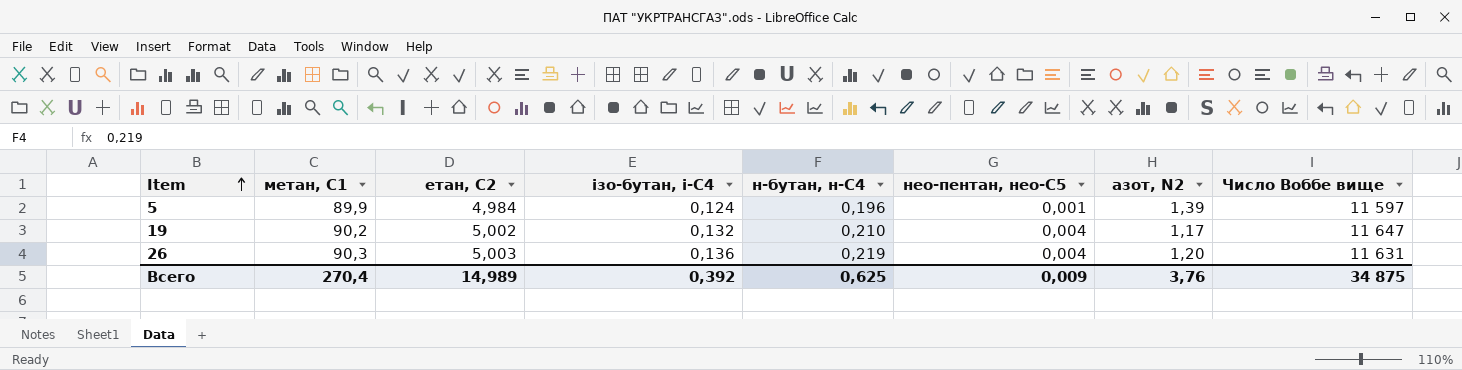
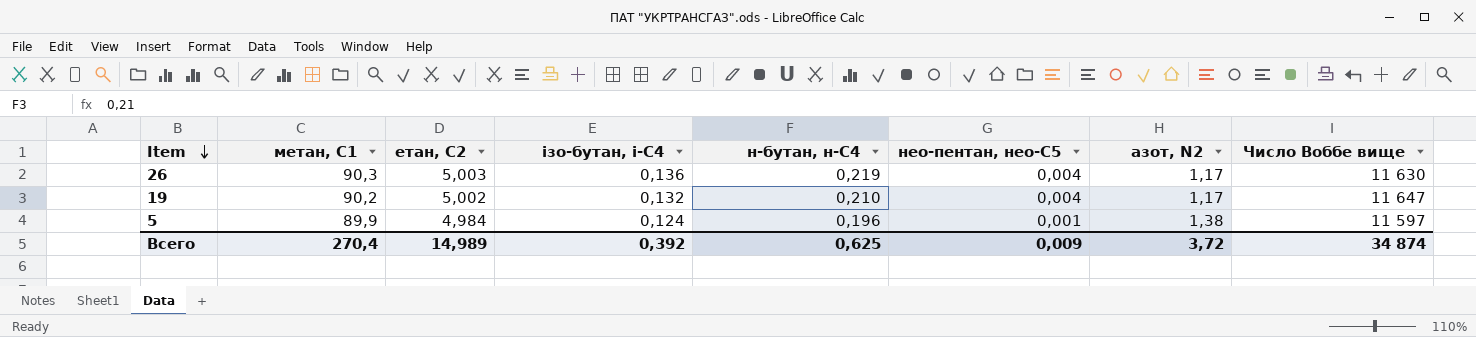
row order: Item ascending -> Item descending
26 | азот, N2: 1,20 -> 1,17
26 | Число Воббе вище: 11 631 -> 11 630
5 | азот, N2: 1,39 -> 1,38
Всего | азот, N2: 3,76 -> 3,72
Всего | Число Воббе вище: 34 875 -> 34 874

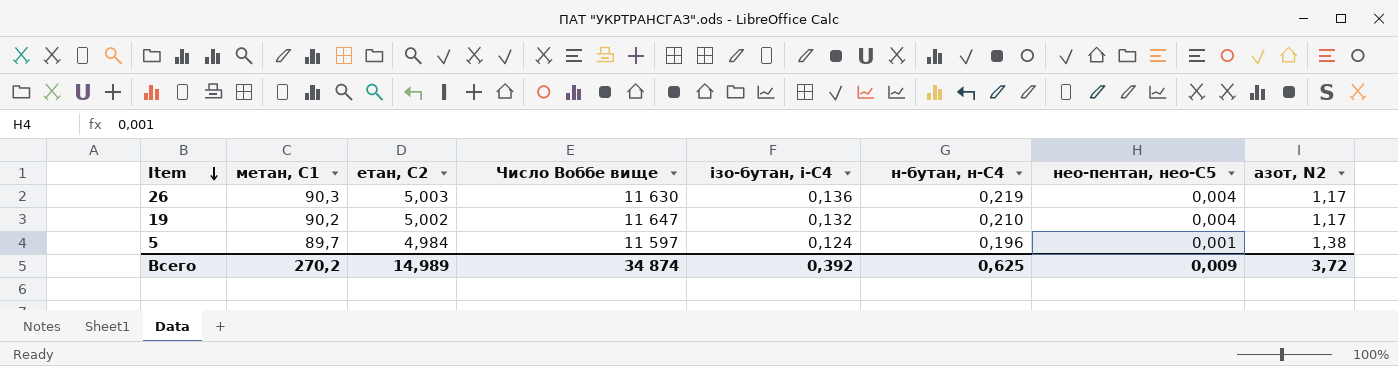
column Число Воббе вище | position: 8 -> 4
5 | метан, С1: 89,9 -> 89,7
Всего | метан, С1: 270,4 -> 270,2

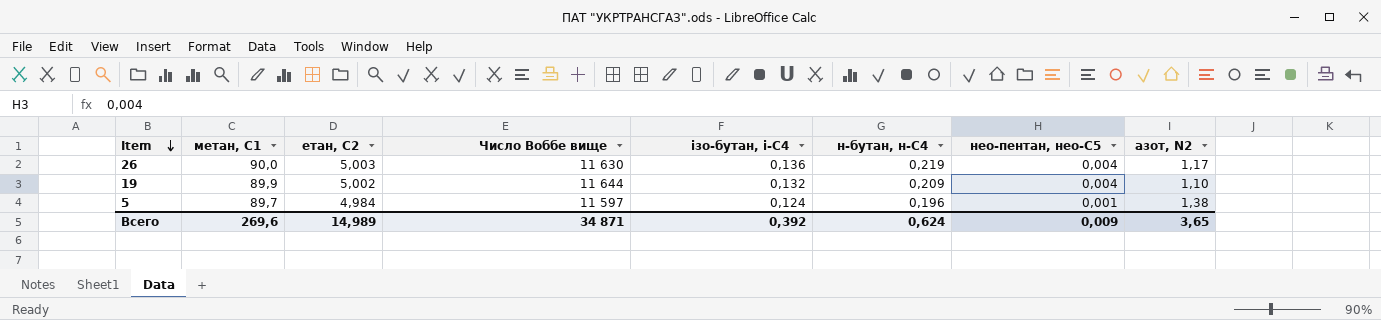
26 | метан, С1: 90,3 -> 90,0
19 | метан, С1: 90,2 -> 89,9
19 | Число Воббе вище: 11 647 -> 11 644
19 | н-бутан, н-С4: 0,210 -> 0,209
19 | азот, N2: 1,17 -> 1,10
Всего | метан, С1: 270,2 -> 269,6
Всего | Число Воббе вище: 34 874 -> 34 871
Всего | н-бутан, н-С4: 0,625 -> 0,624
Всего | азот, N2: 3,72 -> 3,65

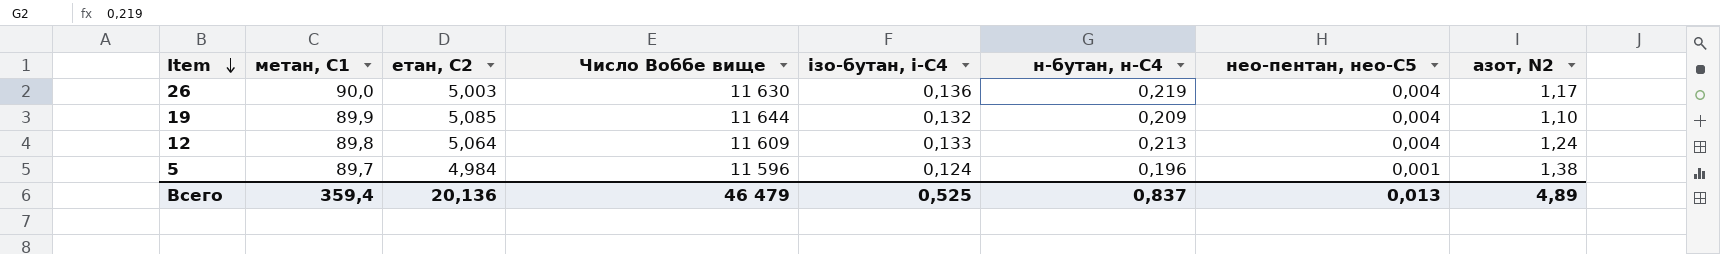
19 | етан, С2: 5,002 -> 5,085
row 12: none -> 89,8 | 5,064 | 11 609 | 0,133 | 0,213 | 0,004 | 1,24
5 | Число Воббе вище: 11 597 -> 11 596
Всего | метан, С1: 269,6 -> 359,4
Всего | етан, С2: 14,989 -> 20,136
Всего | Число Воббе вище: 34 871 -> 46 479
Всего | ізо-бутан, і-С4: 0,392 -> 0,525
Всего | н-бутан, н-С4: 0,624 -> 0,837
Всего | нео-пентан, нео-С5: 0,009 -> 0,013
Всего | азот, N2: 3,65 -> 4,89

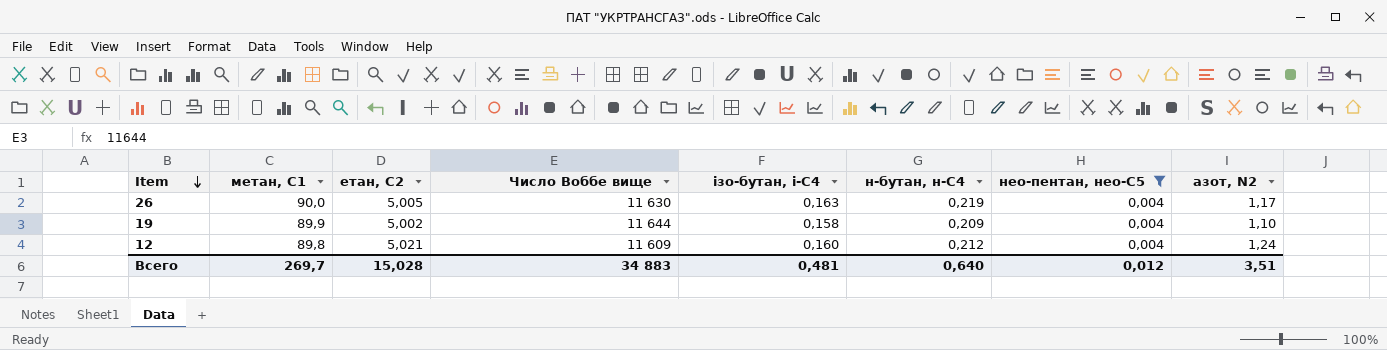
filter: none -> нео-пентан, нео-С5 = 0,004
26 | етан, С2: 5,003 -> 5,005
26 | ізо-бутан, і-С4: 0,136 -> 0,163
19 | етан, С2: 5,085 -> 5,002
19 | ізо-бутан, і-С4: 0,132 -> 0,158
12 | етан, С2: 5,064 -> 5,021
12 | ізо-бутан, і-С4: 0,133 -> 0,160
12 | н-бутан, н-С4: 0,213 -> 0,212
Всего | метан, С1: 359,4 -> 269,7
Всего | етан, С2: 20,136 -> 15,028
Всего | Число Воббе вище: 46 479 -> 34 883
Всего | ізо-бутан, і-С4: 0,525 -> 0,481
Всего | н-бутан, н-С4: 0,837 -> 0,640
Всего | нео-пентан, нео-С5: 0,013 -> 0,012
Всего | азот, N2: 4,89 -> 3,51

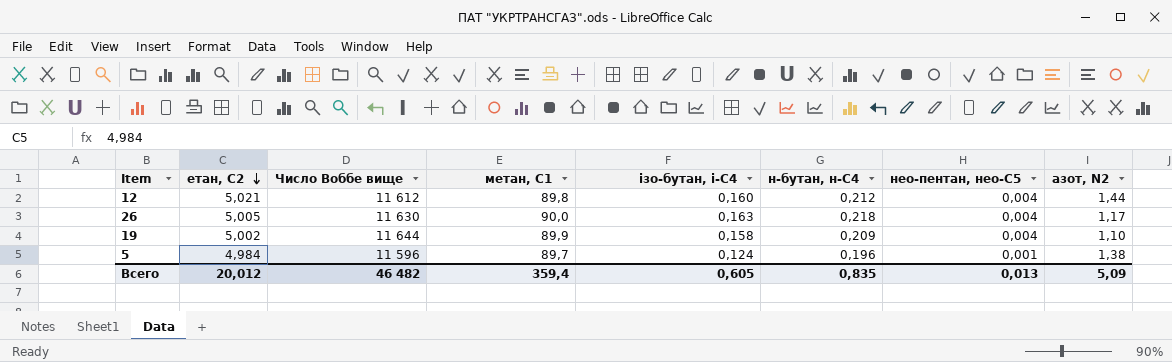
filter: нео-пентан, нео-С5 = 0,004 -> none
row order: Item descending -> етан, С2 descending
column метан, С1 | position: 2 -> 4
12 | Число Воббе вище: 11 609 -> 11 612
12 | азот, N2: 1,24 -> 1,44
26 | н-бутан, н-С4: 0,219 -> 0,218
Всего | етан, С2: 15,028 -> 20,012
Всего | Число Воббе вище: 34 883 -> 46 482
Всего | метан, С1: 269,7 -> 359,4
Всего | ізо-бутан, і-С4: 0,481 -> 0,605
Всего | н-бутан, н-С4: 0,640 -> 0,835
Всего | нео-пентан, нео-С5: 0,012 -> 0,013
Всего | азот, N2: 3,51 -> 5,09

